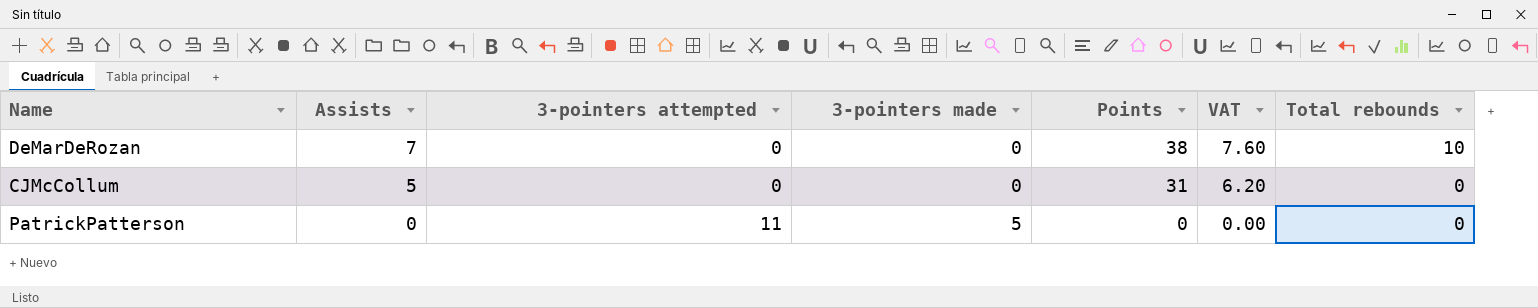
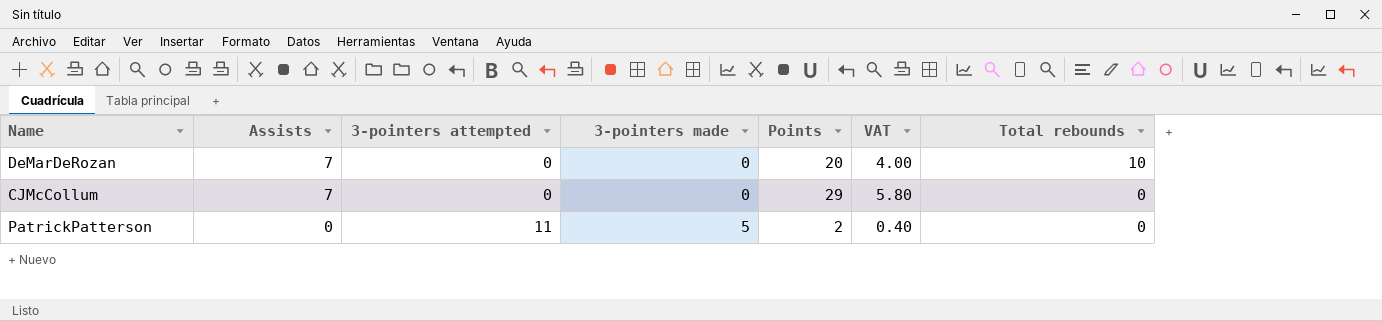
DeMarDeRozan | Points: 38 -> 20
DeMarDeRozan | VAT: 7.60 -> 4.00
CJMcCollum | Assists: 5 -> 7
CJMcCollum | Points: 31 -> 29
CJMcCollum | VAT: 6.20 -> 5.80
PatrickPatterson | Points: 0 -> 2
PatrickPatterson | VAT: 0.00 -> 0.40

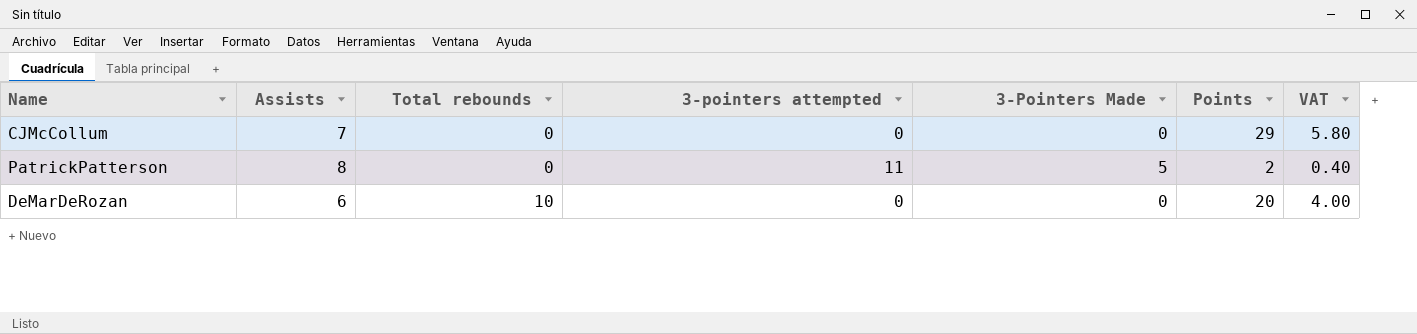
row order: Assists descending -> Total rebounds ascending
column Total rebounds | position: 7 -> 3
column name: 3-pointers made -> 3-Pointers Made
PatrickPatterson | Assists: 0 -> 8
DeMarDeRozan | Assists: 7 -> 6

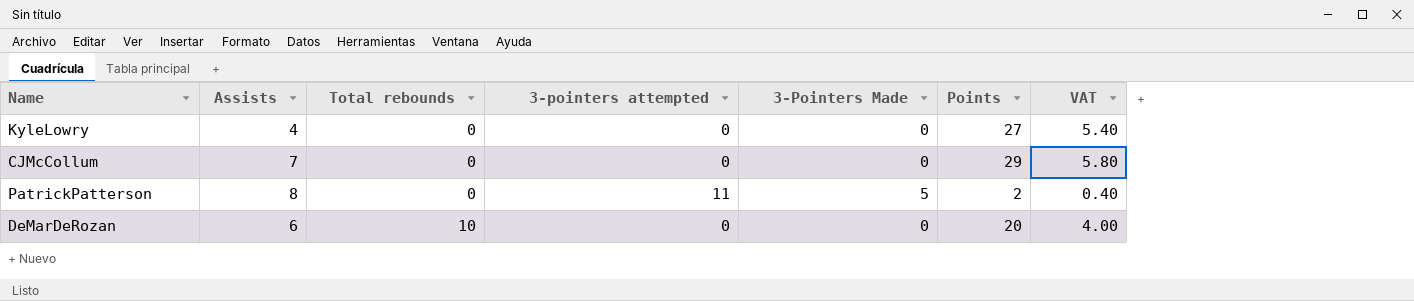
row KyleLowry: none -> 4 | 0 | 0 | 0 | 27 | 5.40

